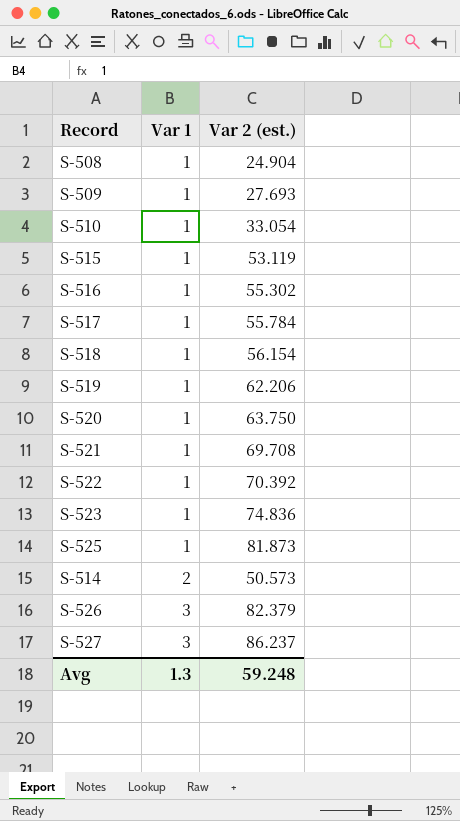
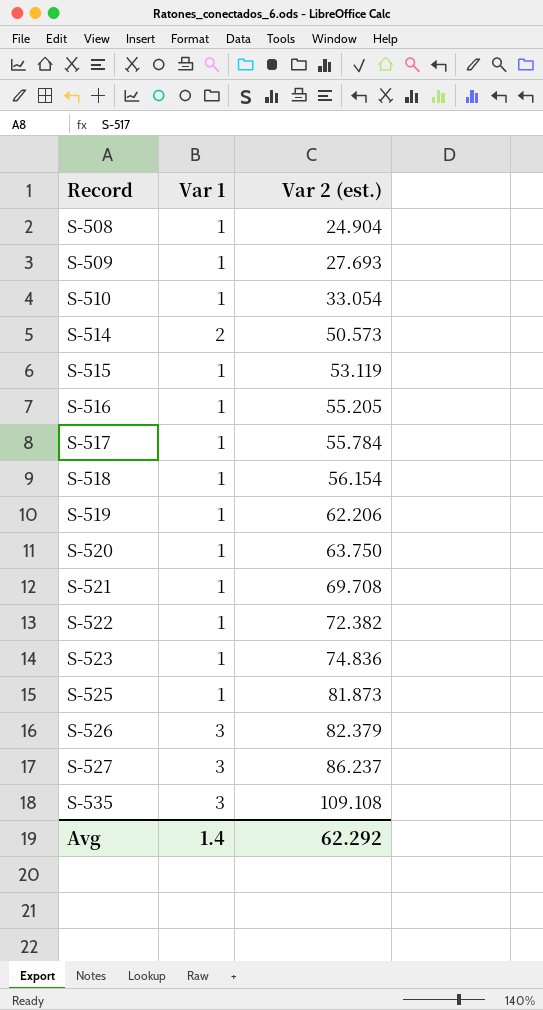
row order: Var 1 ascending -> Record ascending
S-516 | Var 2 (est.): 55.302 -> 55.205
S-522 | Var 2 (est.): 70.392 -> 72.382
row S-535: none -> 3 | 109.108
Avg | Var 1: 1.3 -> 1.4
Avg | Var 2 (est.): 59.248 -> 62.292

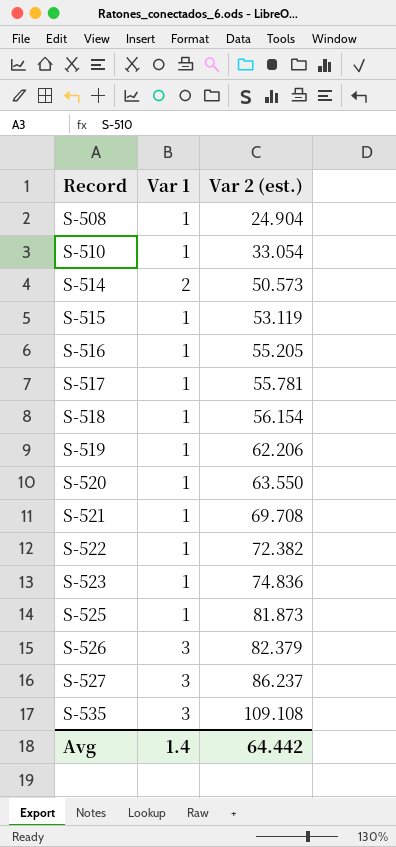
row S-509: 1 | 27.693 -> none
S-517 | Var 2 (est.): 55.784 -> 55.781
S-520 | Var 2 (est.): 63.750 -> 63.550
Avg | Var 2 (est.): 62.292 -> 64.442

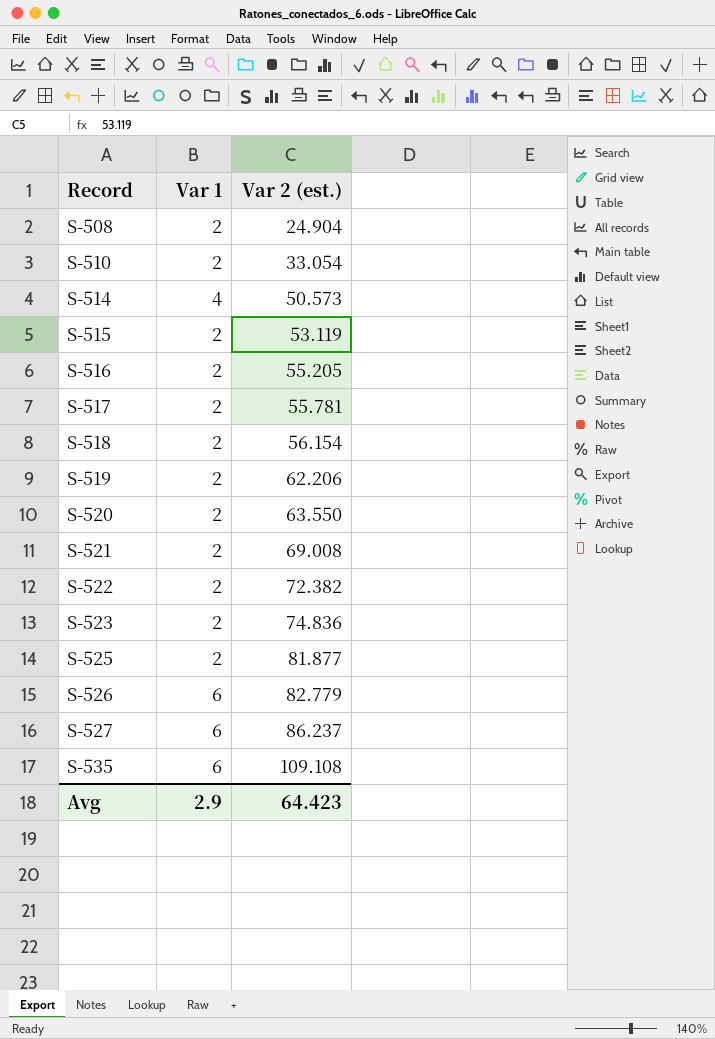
S-508 | Var 1: 1 -> 2
S-510 | Var 1: 1 -> 2
S-514 | Var 1: 2 -> 4
S-515 | Var 1: 1 -> 2
S-516 | Var 1: 1 -> 2
S-517 | Var 1: 1 -> 2
S-518 | Var 1: 1 -> 2
S-519 | Var 1: 1 -> 2
S-520 | Var 1: 1 -> 2
S-521 | Var 1: 1 -> 2
S-521 | Var 2 (est.): 69.708 -> 69.008
S-522 | Var 1: 1 -> 2
S-523 | Var 1: 1 -> 2
S-525 | Var 1: 1 -> 2
S-525 | Var 2 (est.): 81.873 -> 81.877
S-526 | Var 1: 3 -> 6
S-526 | Var 2 (est.): 82.379 -> 82.779
S-527 | Var 1: 3 -> 6
S-535 | Var 1: 3 -> 6
Avg | Var 1: 1.4 -> 2.9
Avg | Var 2 (est.): 64.442 -> 64.423

